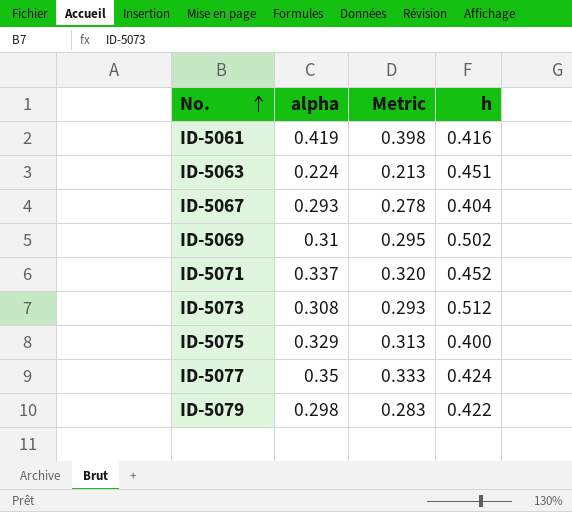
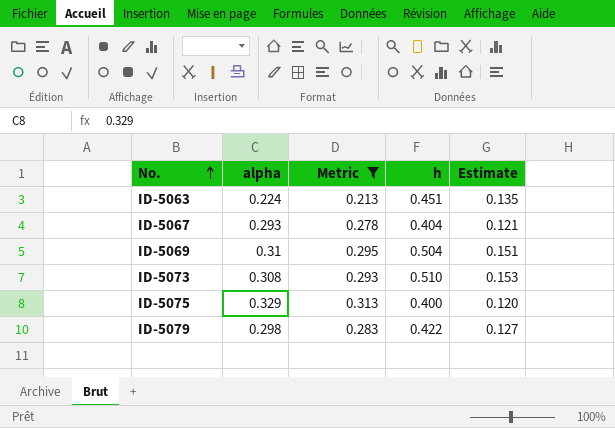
filter: none -> Metric <= 0.313
column Estimate | formula: none -> [h] * 0.3
ID-5069 | h: 0.502 -> 0.504
ID-5073 | h: 0.512 -> 0.510

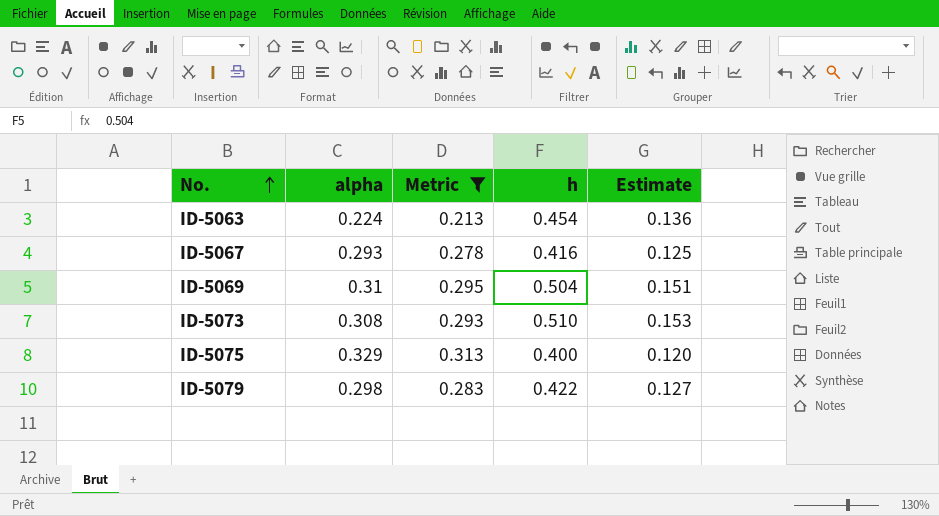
ID-5063 | h: 0.451 -> 0.454
ID-5063 | Estimate: 0.135 -> 0.136
ID-5067 | h: 0.404 -> 0.416
ID-5067 | Estimate: 0.121 -> 0.125

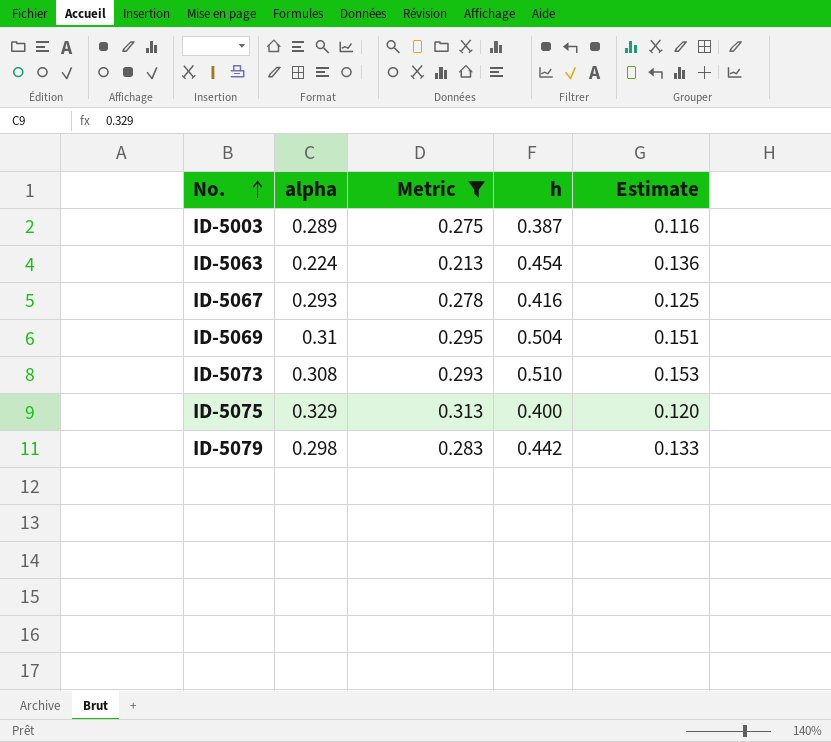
row ID-5003: none -> 0.289 | 0.275 | 0.387 | 0.116
ID-5079 | h: 0.422 -> 0.442
ID-5079 | Estimate: 0.127 -> 0.133

